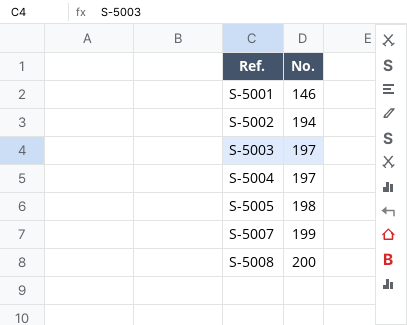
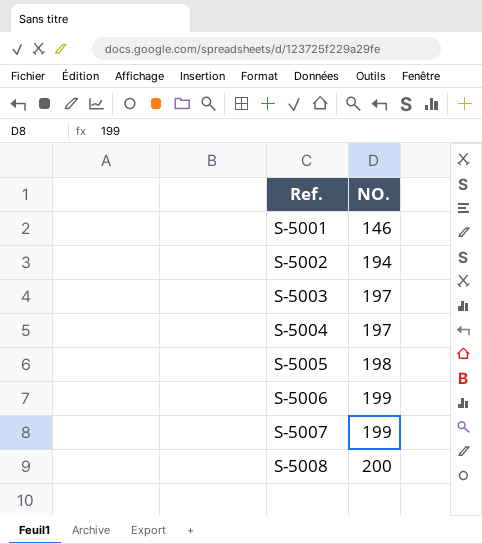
column name: No. -> NO.
row S-5006: none -> 199

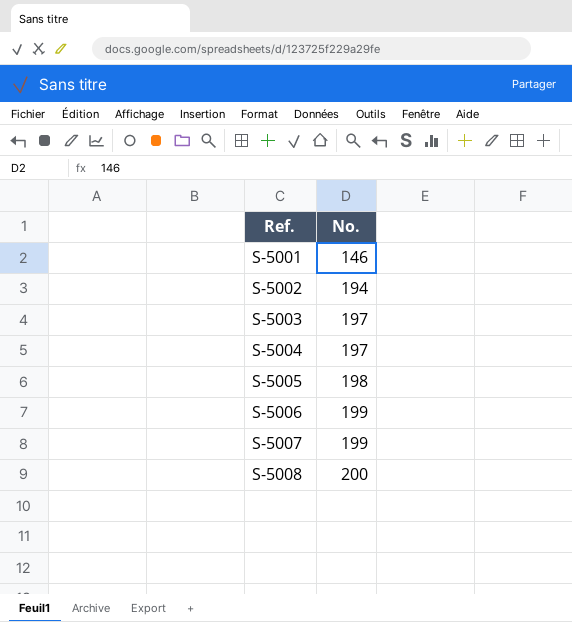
column name: NO. -> No.

